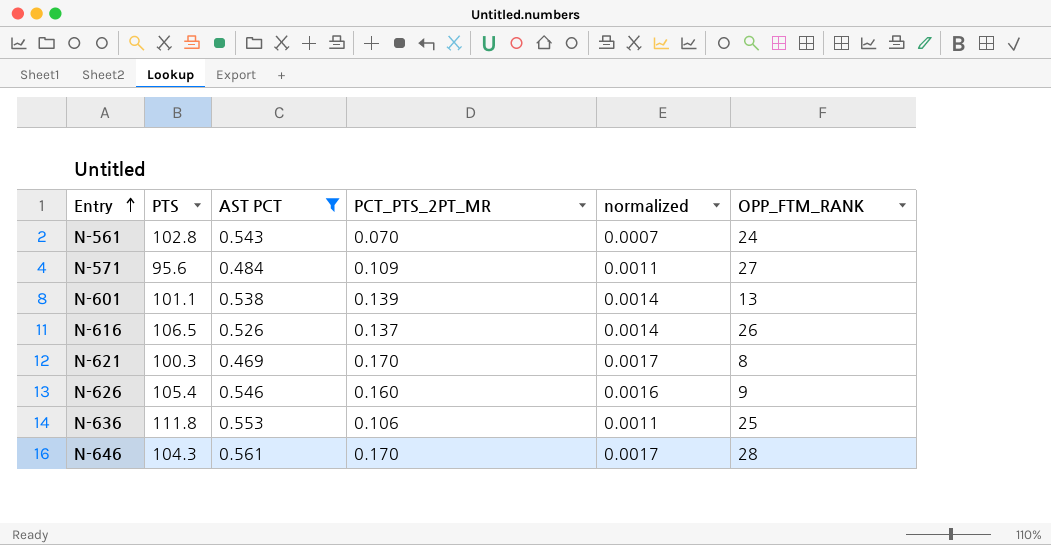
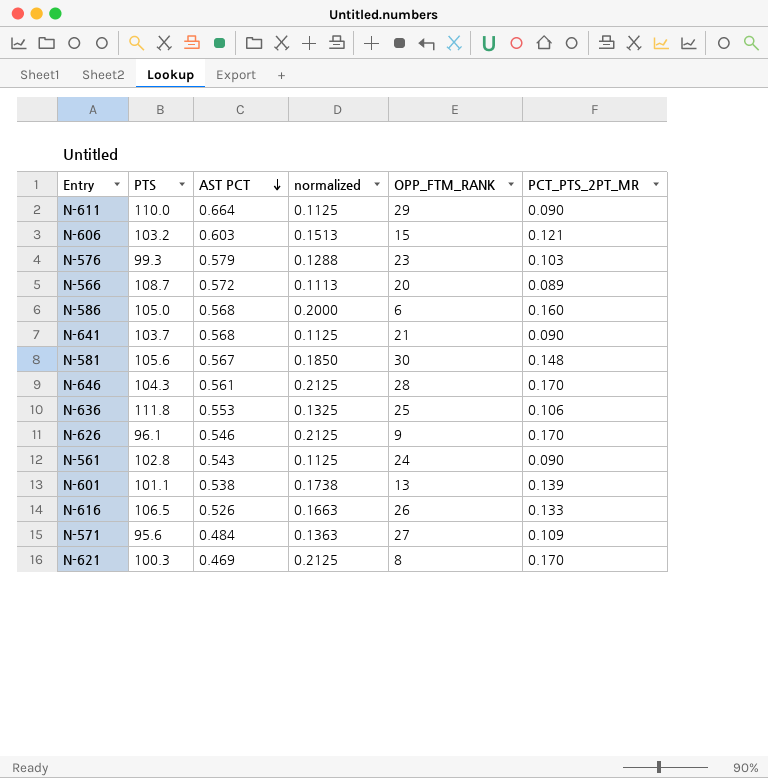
filter: AST PCT <= 0.561 -> none
row order: Entry ascending -> AST PCT descending
column normalized | formula: [PCT_PTS_2PT_MR] * 0.01 -> [PCT_PTS_2PT_MR] * 1.25
column PCT_PTS_2PT_MR | position: 4 -> 6
N-626 | PTS: 105.4 -> 96.1
N-626 | PCT_PTS_2PT_MR: 0.160 -> 0.170
N-561 | PCT_PTS_2PT_MR: 0.070 -> 0.090
N-616 | PCT_PTS_2PT_MR: 0.137 -> 0.133

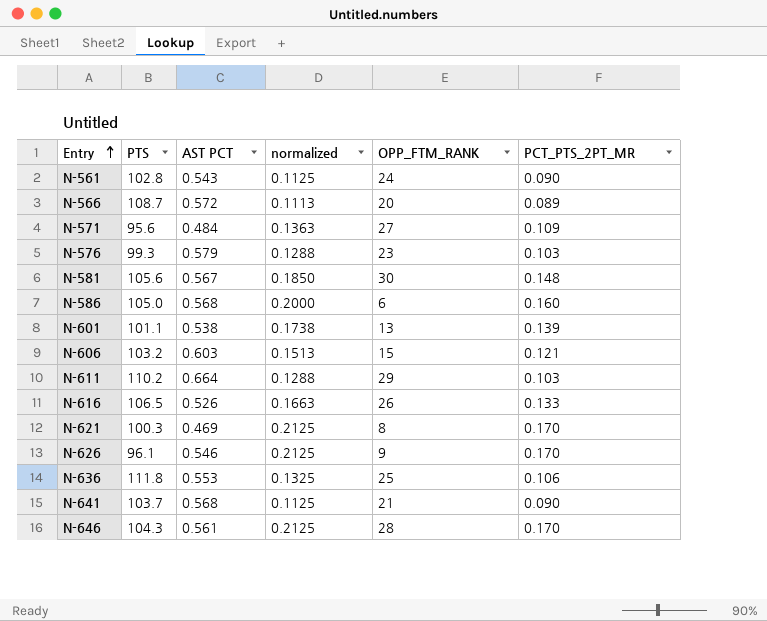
row order: AST PCT descending -> Entry ascending
N-611 | PTS: 110.0 -> 110.2
N-611 | normalized: 0.1125 -> 0.1288
N-611 | PCT_PTS_2PT_MR: 0.090 -> 0.103

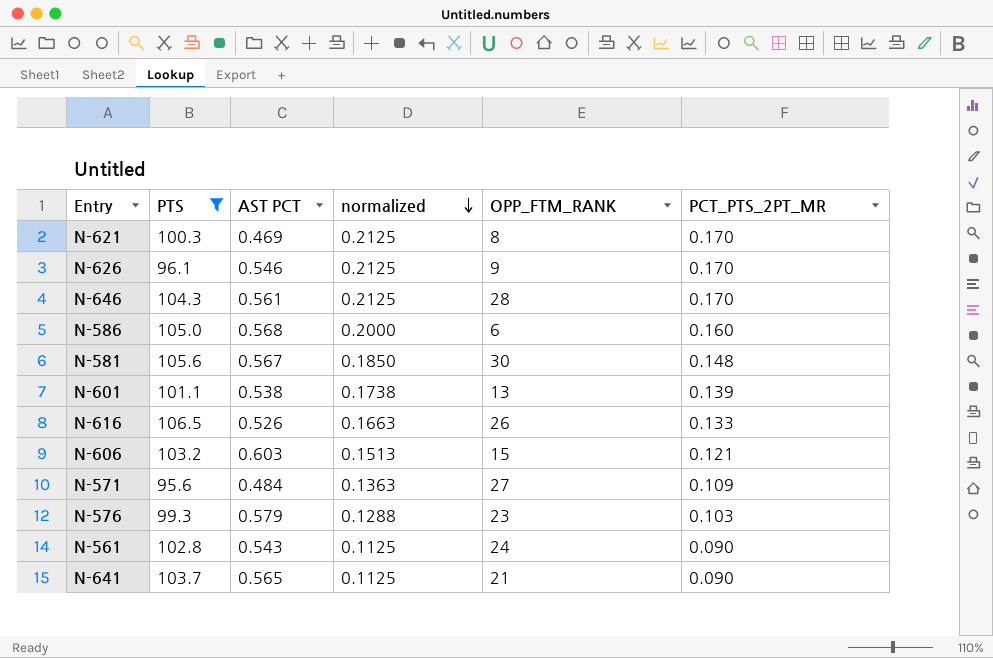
filter: none -> PTS <= 106.5
row order: Entry ascending -> normalized descending
N-641 | AST PCT: 0.568 -> 0.565

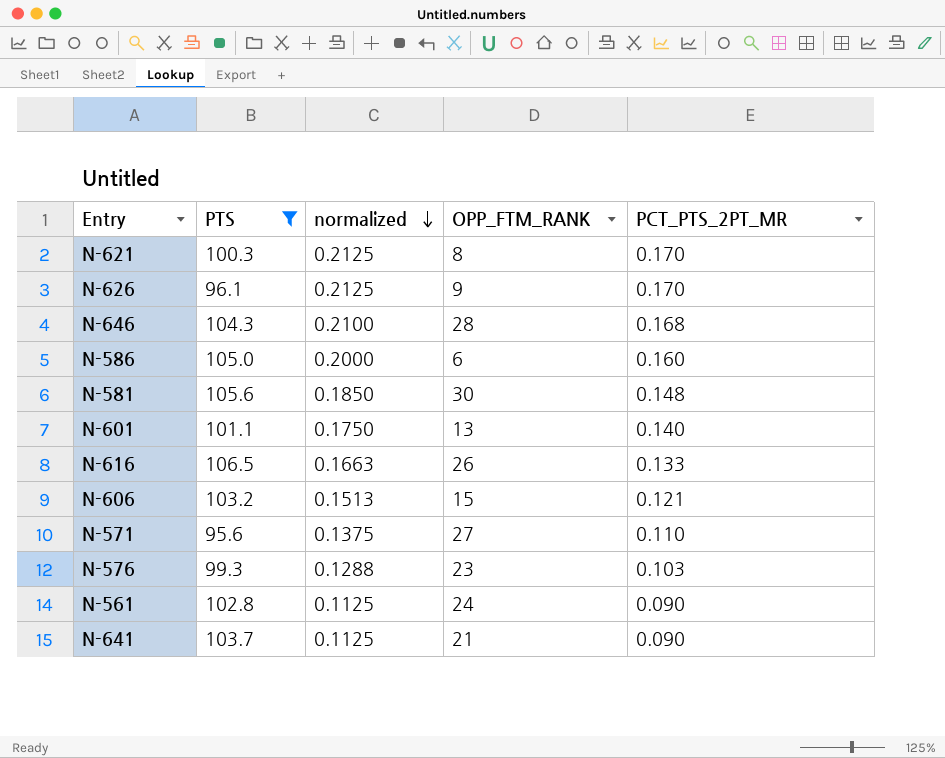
column AST PCT | position: 3 -> none
N-646 | normalized: 0.2125 -> 0.2100
N-646 | PCT_PTS_2PT_MR: 0.170 -> 0.168
N-601 | normalized: 0.1738 -> 0.1750
N-601 | PCT_PTS_2PT_MR: 0.139 -> 0.140
N-571 | normalized: 0.1363 -> 0.1375
N-571 | PCT_PTS_2PT_MR: 0.109 -> 0.110

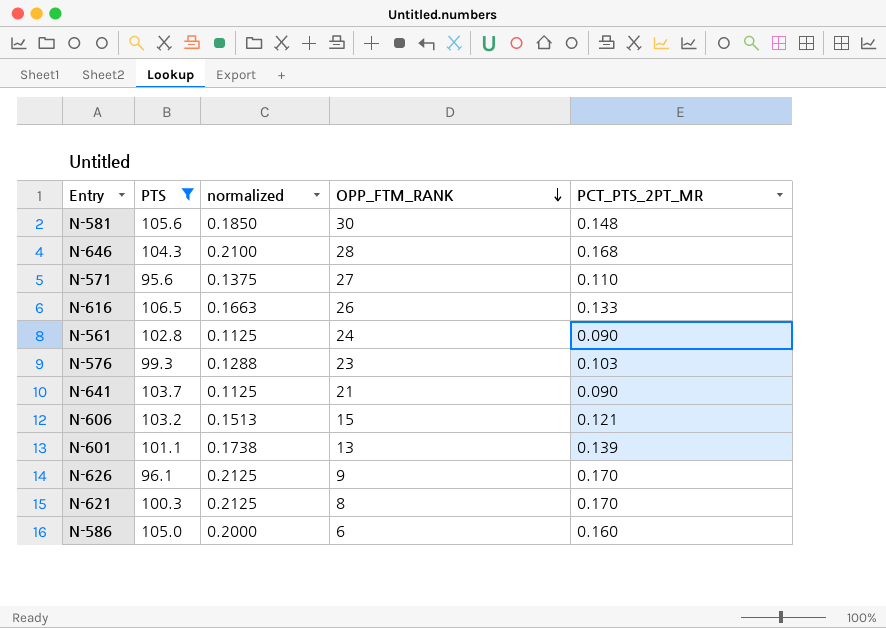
row order: normalized descending -> OPP_FTM_RANK descending
N-601 | normalized: 0.1750 -> 0.1738
N-601 | PCT_PTS_2PT_MR: 0.140 -> 0.139

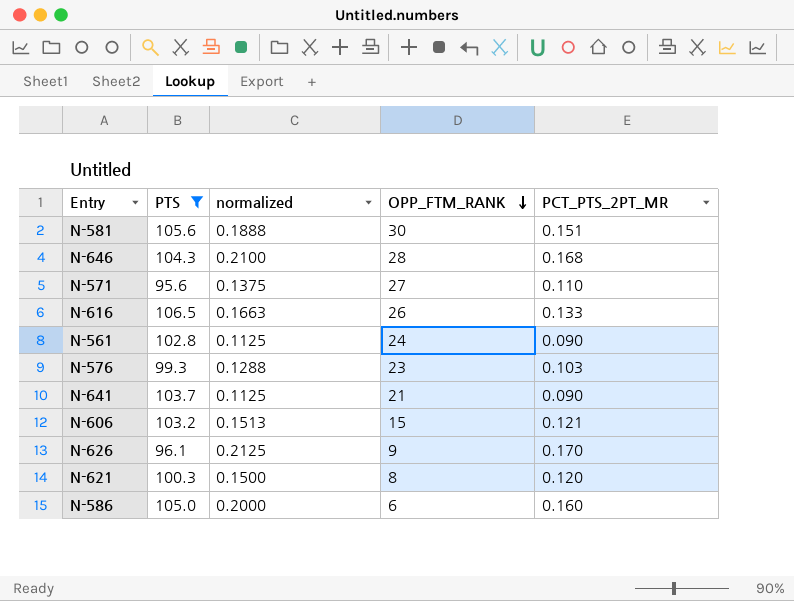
row N-601: 101.1 | 0.1738 | 13 | 0.139 -> none
N-581 | normalized: 0.1850 -> 0.1888
N-581 | PCT_PTS_2PT_MR: 0.148 -> 0.151
N-621 | normalized: 0.2125 -> 0.1500
N-621 | PCT_PTS_2PT_MR: 0.170 -> 0.120

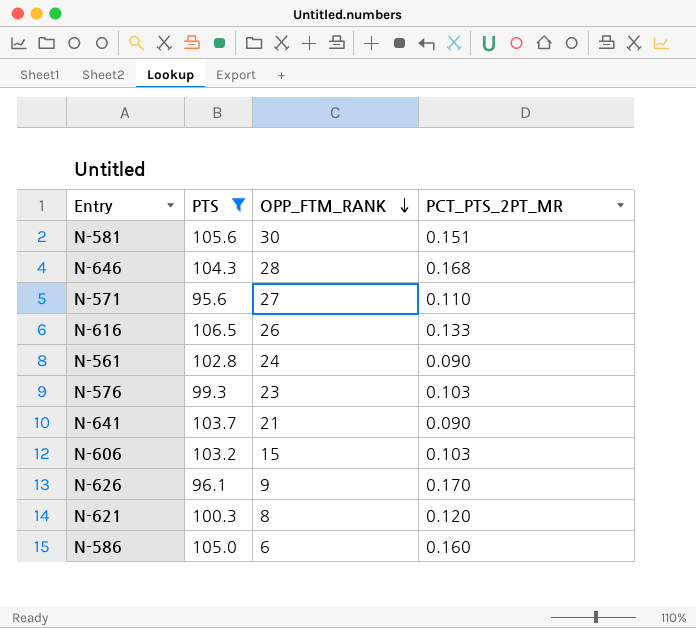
column normalized | formula: [PCT_PTS_2PT_MR] * 1.25 -> none
N-606 | PCT_PTS_2PT_MR: 0.121 -> 0.103

